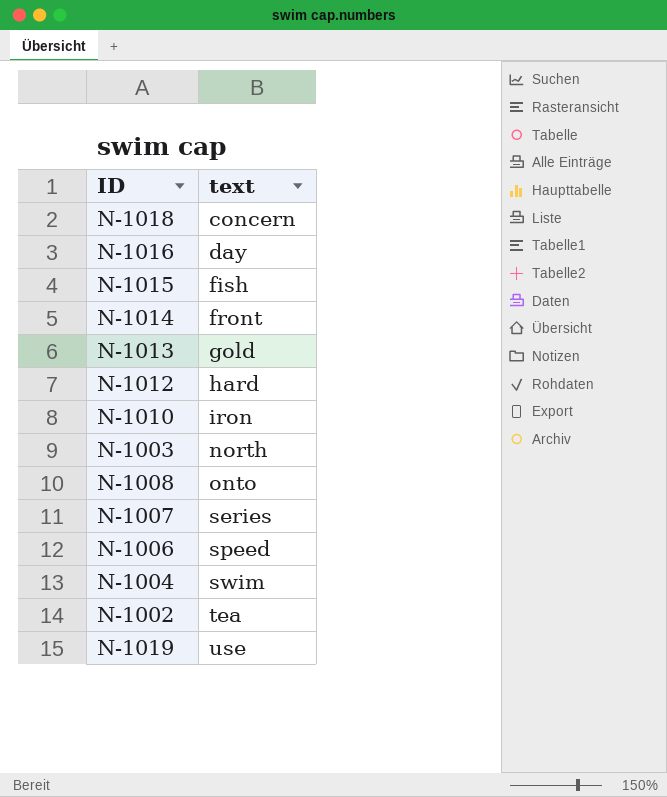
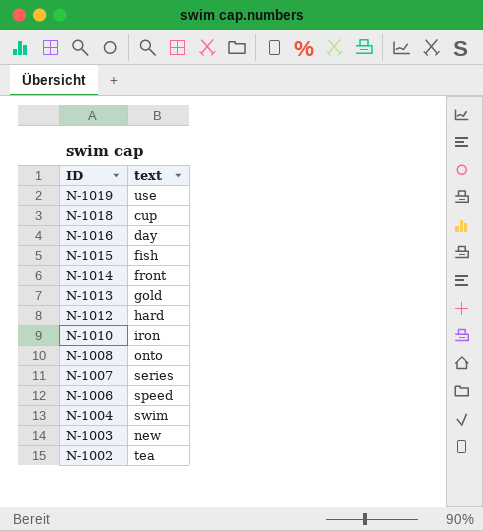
row order: text ascending -> ID descending
N-1018 | text: concern -> cup
N-1003 | text: north -> new

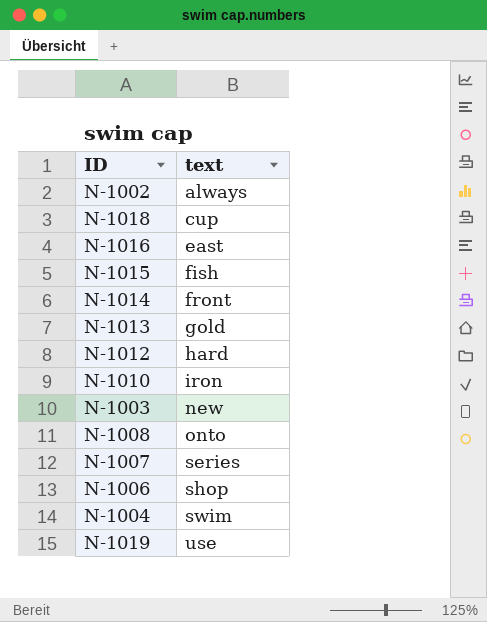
row order: ID descending -> text ascending
N-1002 | text: tea -> always
N-1016 | text: day -> east
N-1006 | text: speed -> shop

